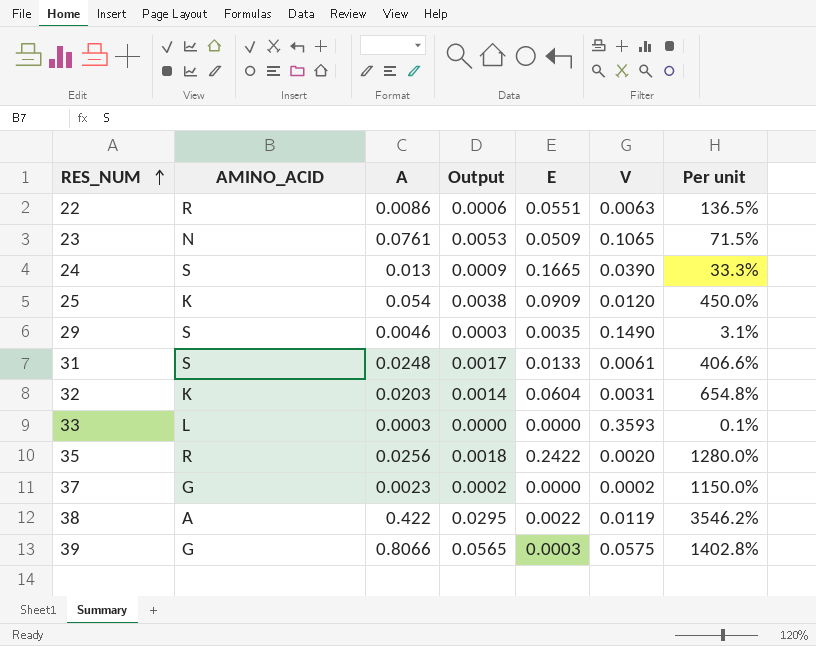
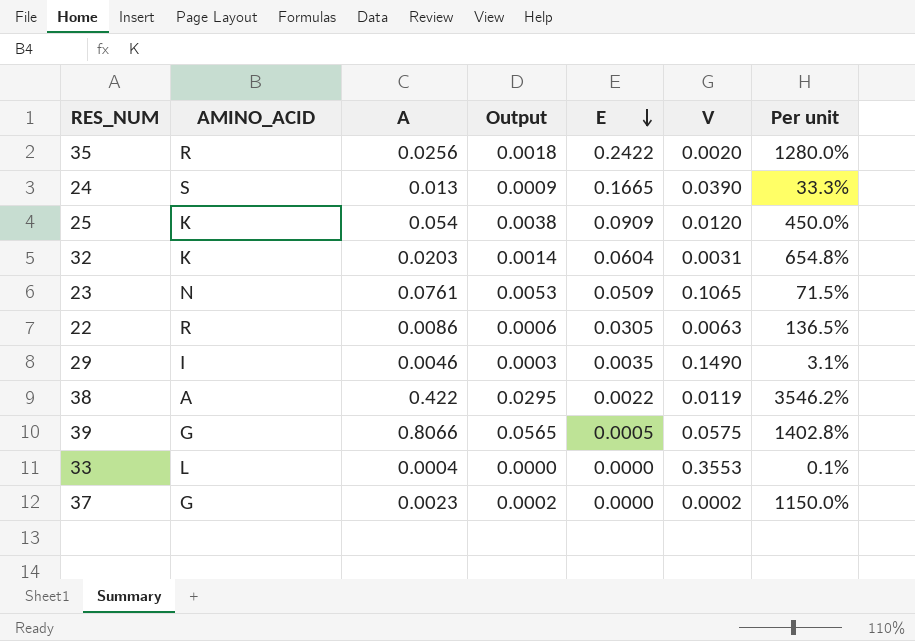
row order: RES_NUM ascending -> E descending
row 31: S | 0.0248 | 0.0017 | 0.0133 | 0.0061 | 406.6% -> none
22 | E: 0.0551 -> 0.0305
29 | AMINO_ACID: S -> I
39 | E: 0.0003 -> 0.0005
33 | A: 0.0003 -> 0.0004
33 | V: 0.3593 -> 0.3553

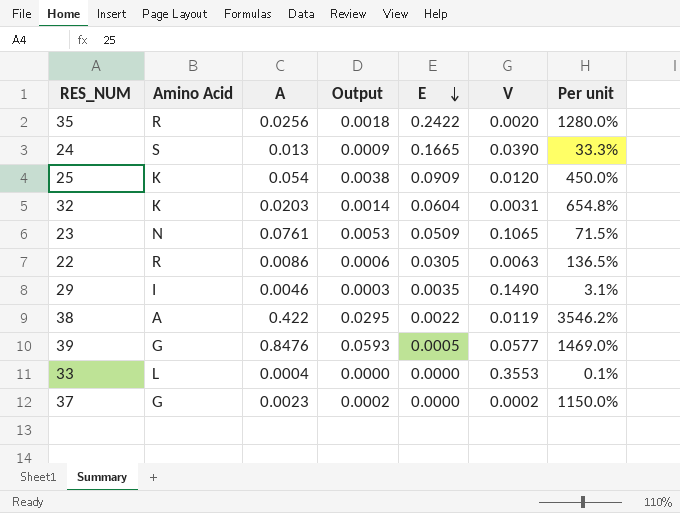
column name: AMINO_ACID -> Amino Acid
39 | A: 0.8066 -> 0.8476
39 | Output: 0.0565 -> 0.0593
39 | V: 0.0575 -> 0.0577
39 | Per unit: 1402.8% -> 1469.0%

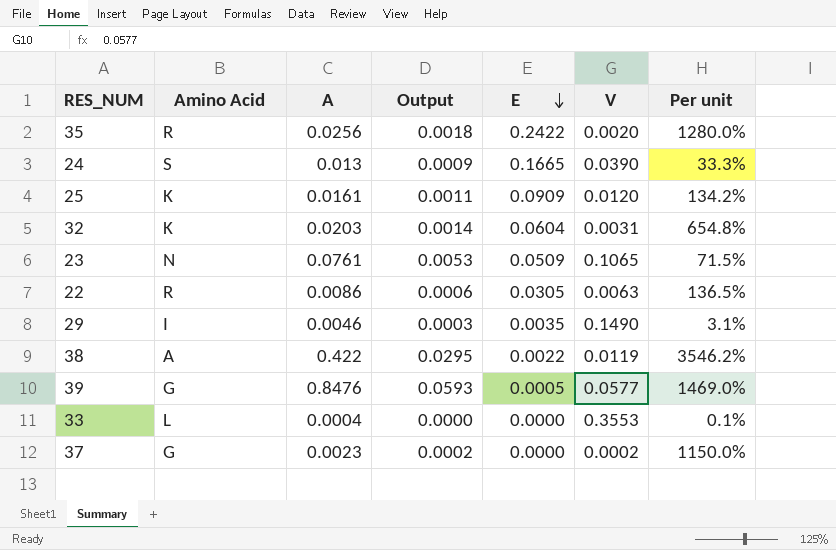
25 | A: 0.054 -> 0.0161
25 | Output: 0.0038 -> 0.0011
25 | Per unit: 450.0% -> 134.2%

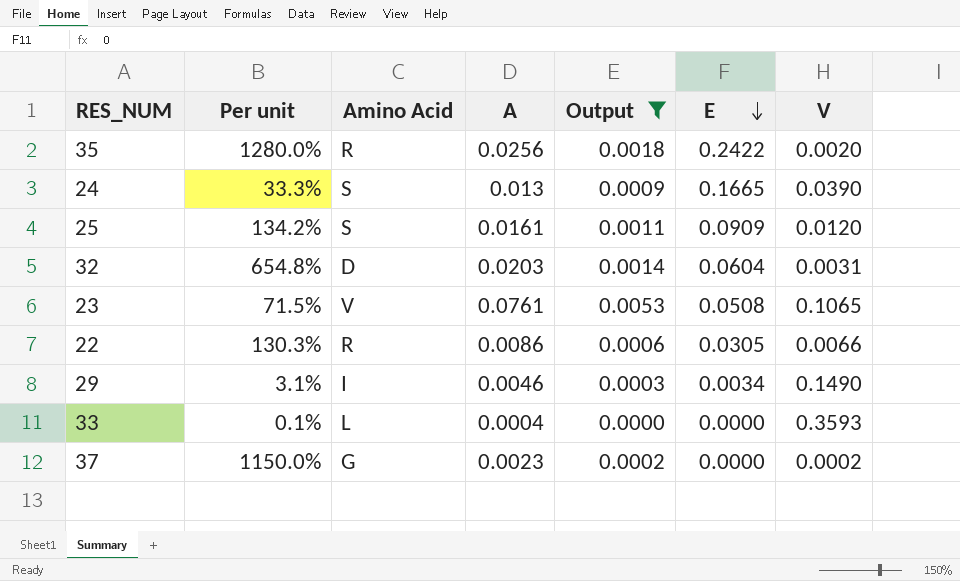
filter: none -> Output <= 0.0053
column Per unit | position: 7 -> 2
25 | Amino Acid: K -> S
32 | Amino Acid: K -> D
23 | Amino Acid: N -> V
23 | E: 0.0509 -> 0.0508
22 | Per unit: 136.5% -> 130.3%
22 | V: 0.0063 -> 0.0066
29 | E: 0.0035 -> 0.0034
33 | V: 0.3553 -> 0.3593

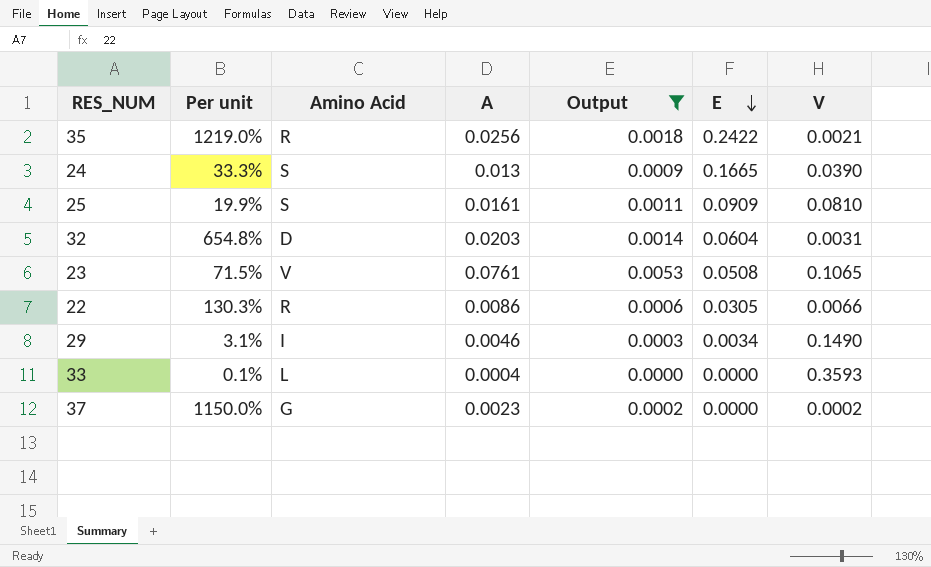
35 | Per unit: 1280.0% -> 1219.0%
35 | V: 0.0020 -> 0.0021
25 | Per unit: 134.2% -> 19.9%
25 | V: 0.0120 -> 0.0810

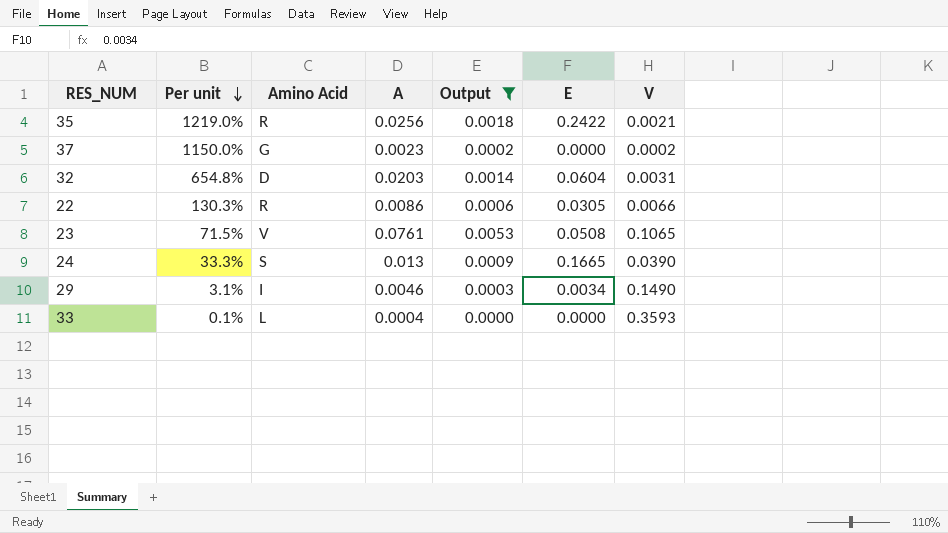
row order: E descending -> Per unit descending
row 25: 19.9% | S | 0.0161 | 0.0011 | 0.0909 | 0.0810 -> none

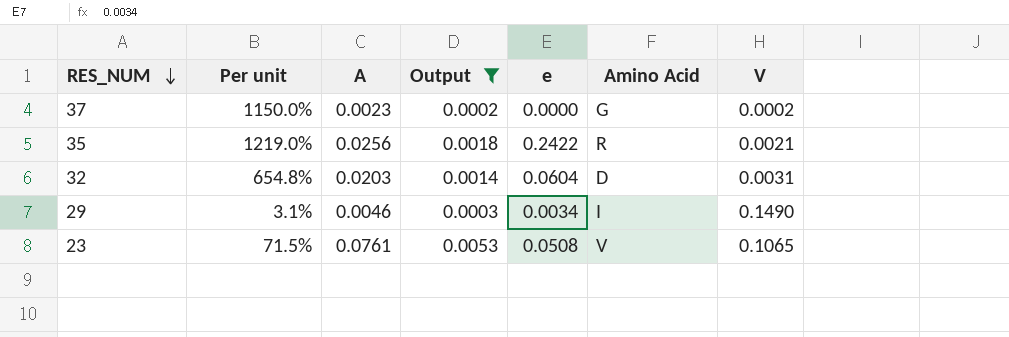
row order: Per unit descending -> RES_NUM descending
column name: E -> e
column Amino Acid | position: 3 -> 6
row 22: 130.3% | R | 0.0086 | 0.0006 | 0.0305 | 0.0066 -> none
row 24: 33.3% | S | 0.013 | 0.0009 | 0.1665 | 0.0390 -> none
row 33: 0.1% | L | 0.0004 | 0.0000 | 0.0000 | 0.3593 -> none

